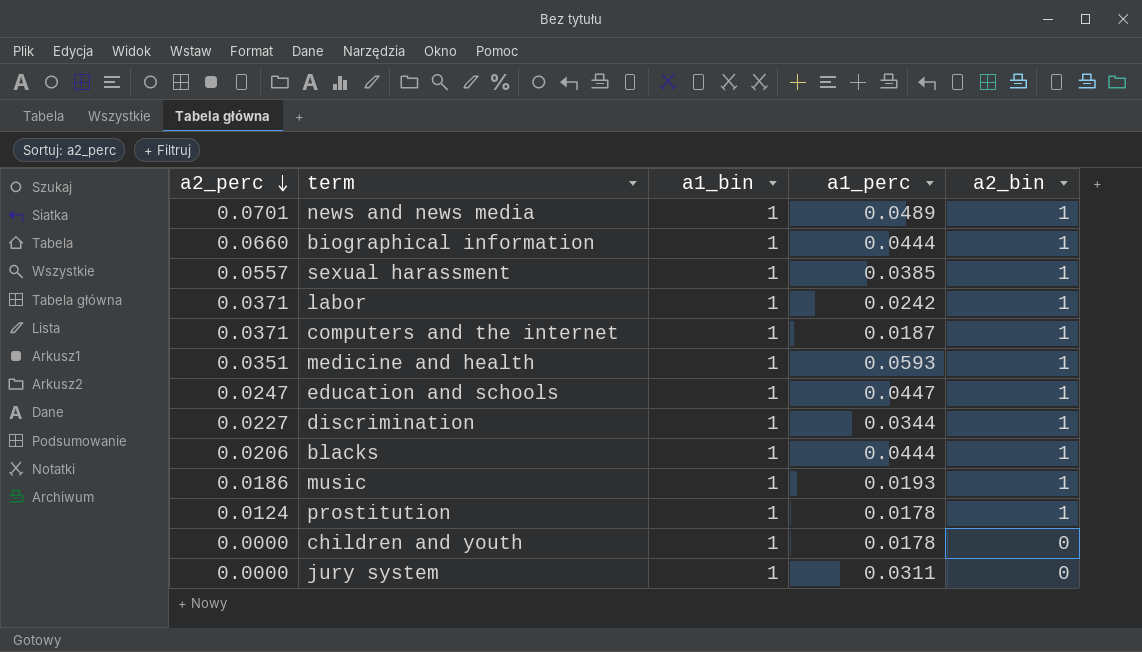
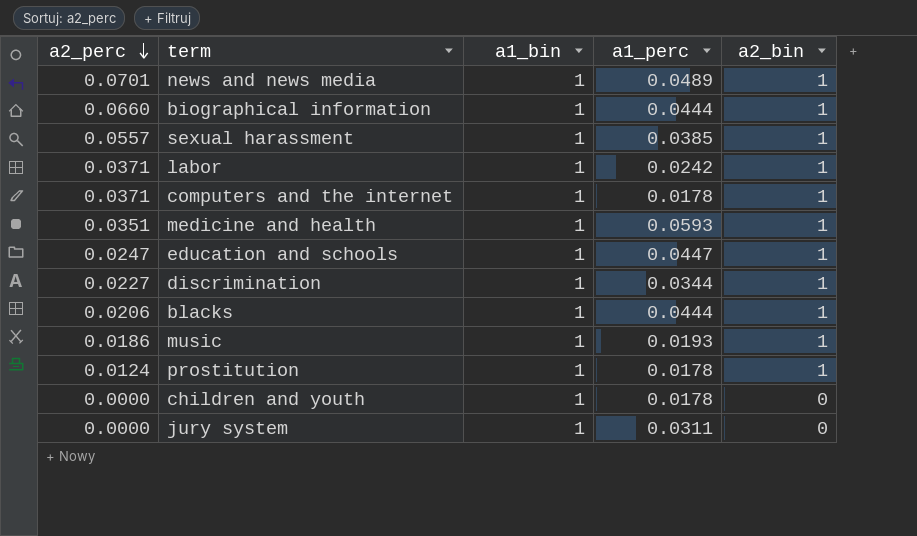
computers and the internet | a1_perc: 0.0187 -> 0.0178

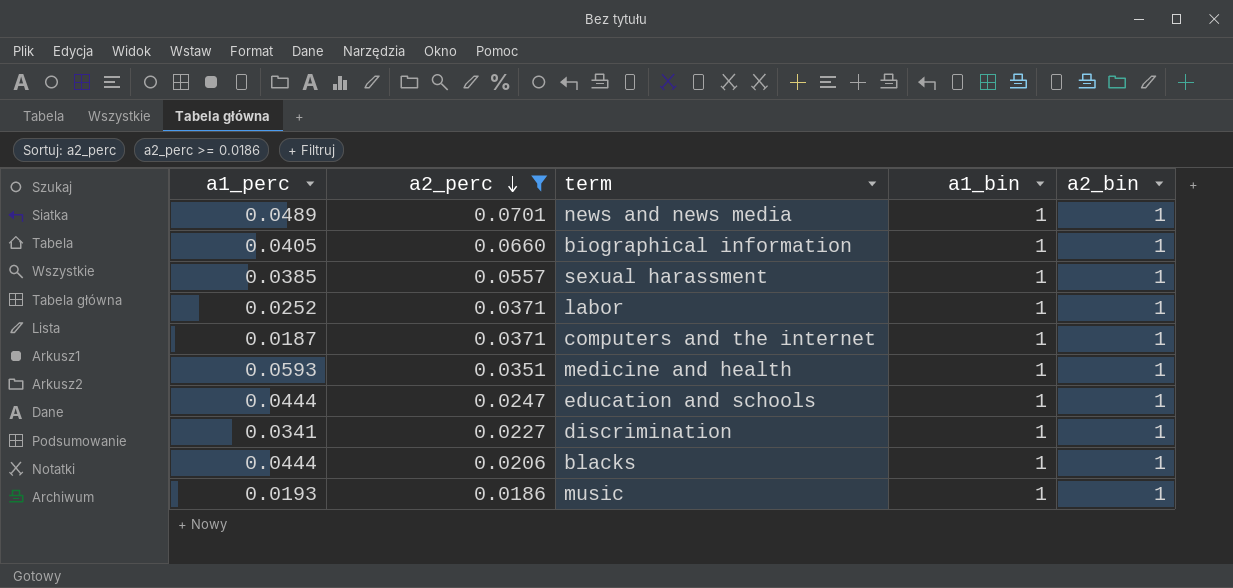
filter: none -> a2_perc >= 0.0186
column a1_perc | position: 4 -> 1
biographical information | a1_perc: 0.0444 -> 0.0405
labor | a1_perc: 0.0242 -> 0.0252
computers and the internet | a1_perc: 0.0178 -> 0.0187
education and schools | a1_perc: 0.0447 -> 0.0444
discrimination | a1_perc: 0.0344 -> 0.0341

